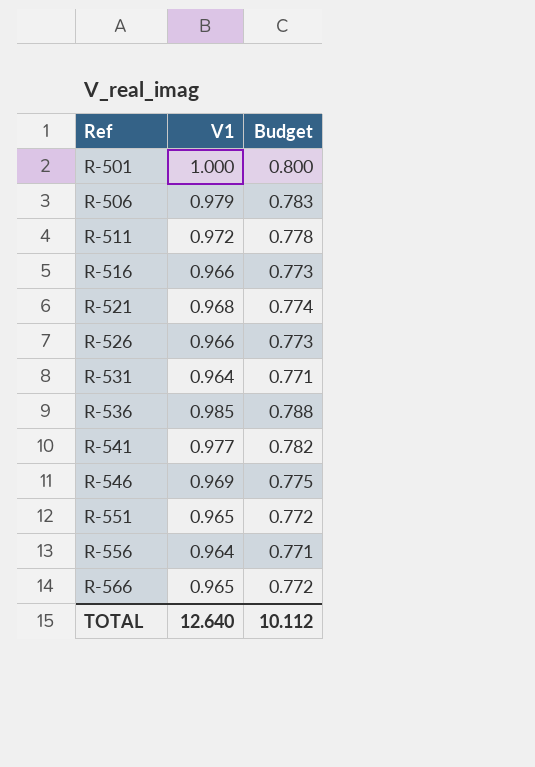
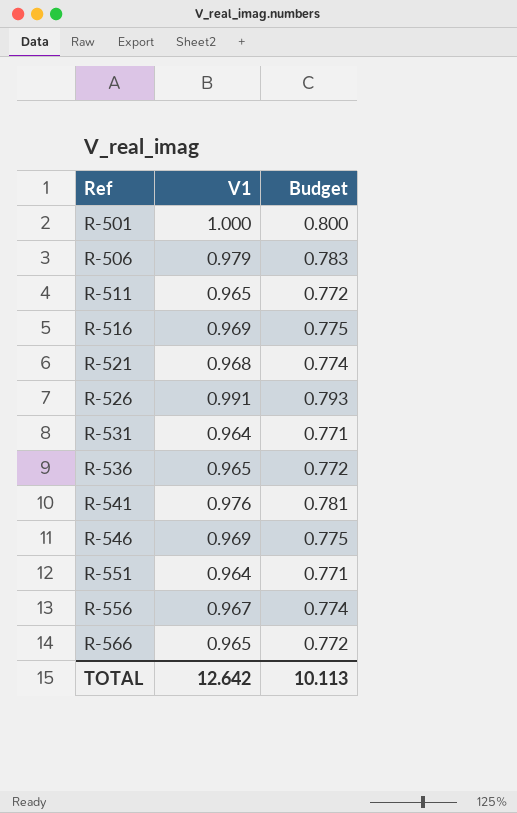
R-511 | V1: 0.972 -> 0.965
R-511 | Budget: 0.778 -> 0.772
R-516 | V1: 0.966 -> 0.969
R-516 | Budget: 0.773 -> 0.775
R-526 | V1: 0.966 -> 0.991
R-526 | Budget: 0.773 -> 0.793
R-536 | V1: 0.985 -> 0.965
R-536 | Budget: 0.788 -> 0.772
R-541 | V1: 0.977 -> 0.976
R-541 | Budget: 0.782 -> 0.781
R-551 | V1: 0.965 -> 0.964
R-551 | Budget: 0.772 -> 0.771
R-556 | V1: 0.964 -> 0.967
R-556 | Budget: 0.771 -> 0.774
TOTAL | V1: 12.640 -> 12.642
TOTAL | Budget: 10.112 -> 10.113

